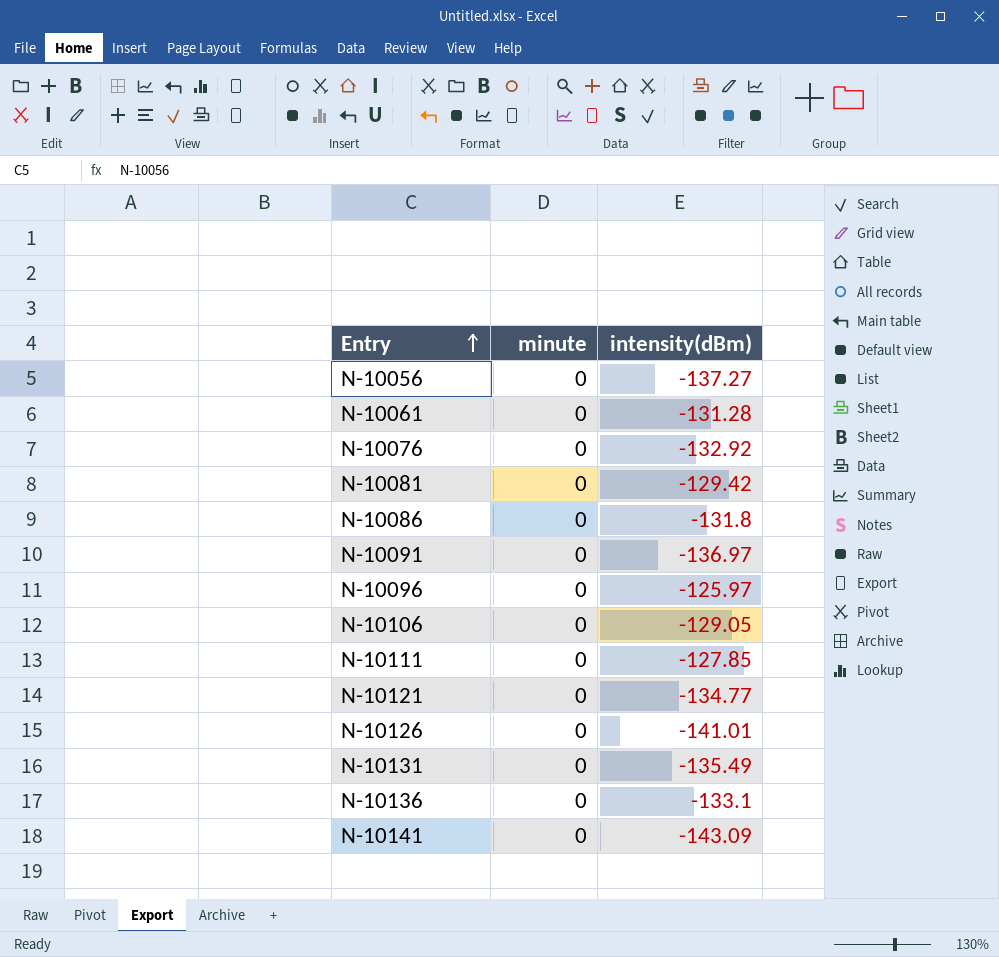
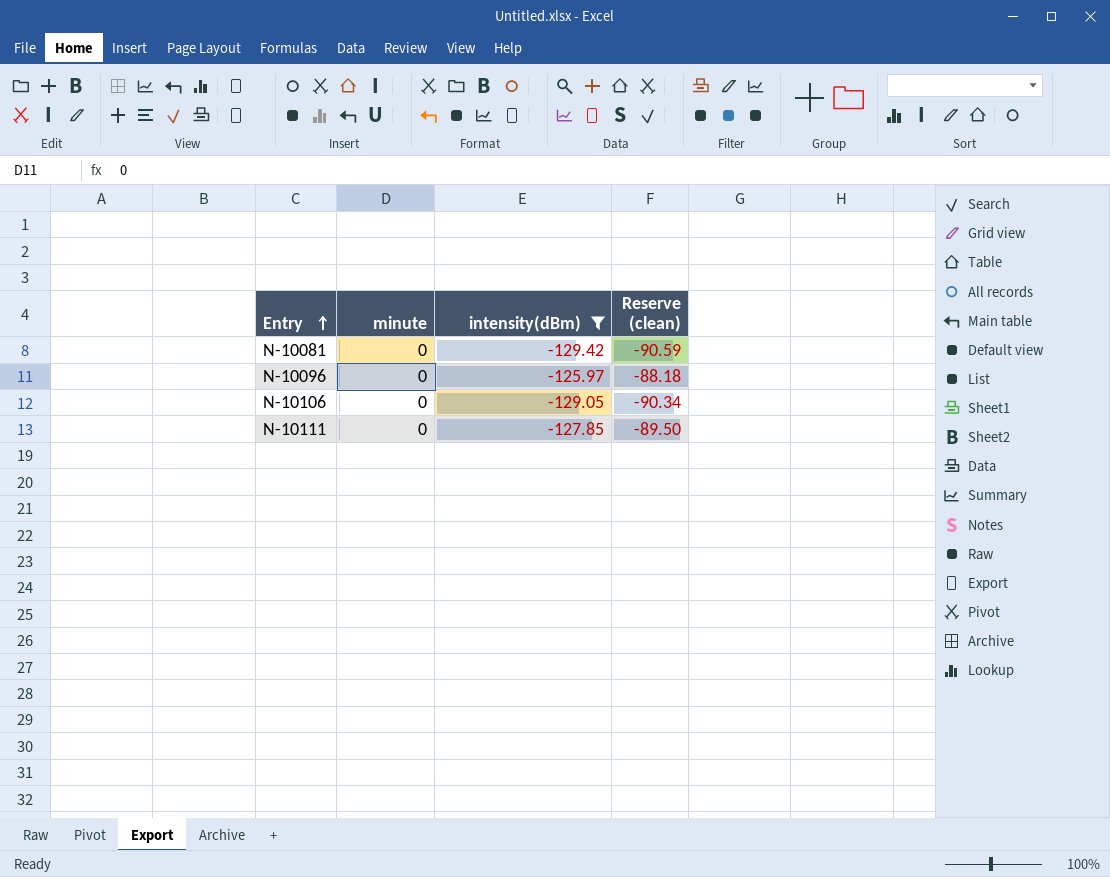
filter: none -> intensity(dBm) >= -129.42
column Reserve (clean) | formula: none -> [intensity(dBm)] * 0.7

